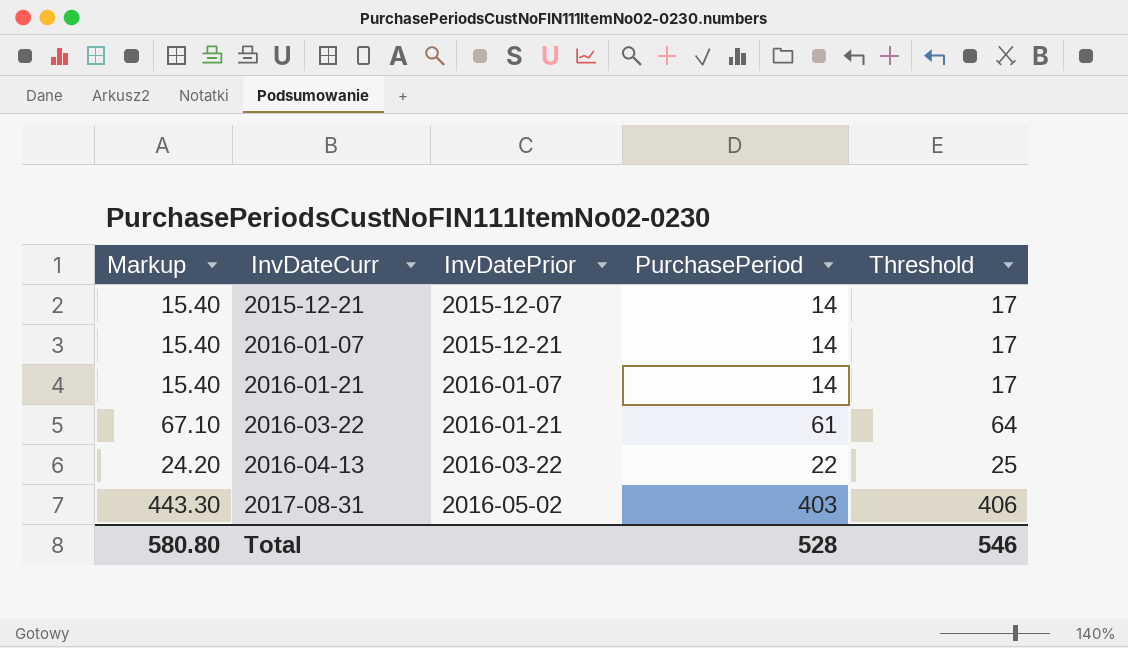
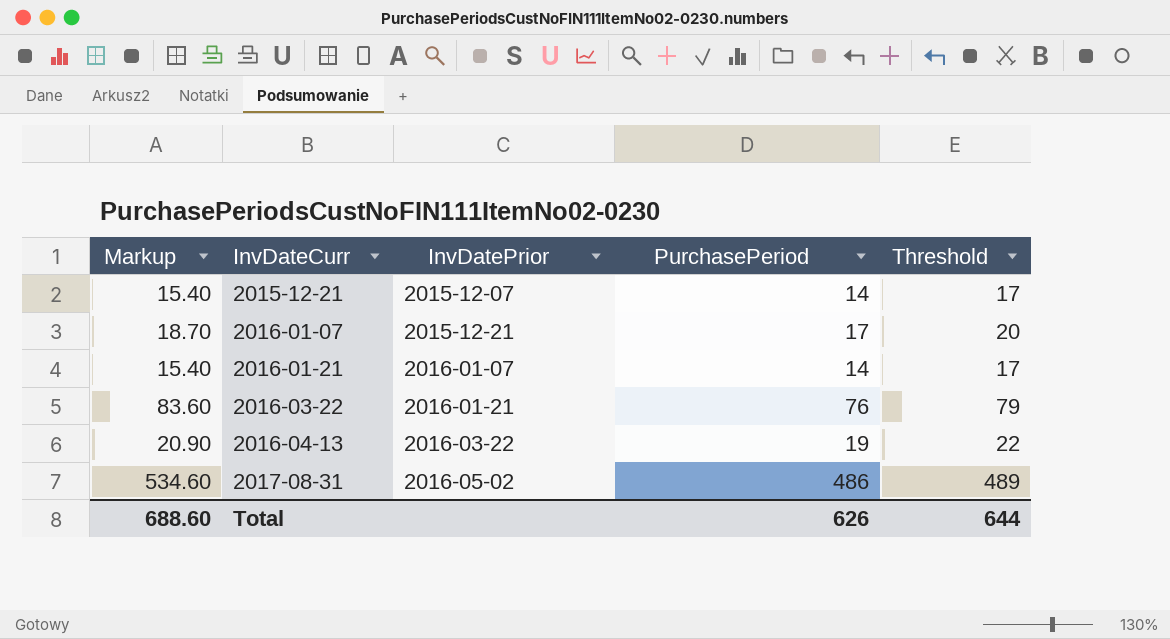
2016-01-07 | Markup: 15.40 -> 18.70
2016-01-07 | PurchasePeriod: 14 -> 17
2016-01-07 | Threshold: 17 -> 20
2016-03-22 | Markup: 67.10 -> 83.60
2016-03-22 | PurchasePeriod: 61 -> 76
2016-03-22 | Threshold: 64 -> 79
2016-04-13 | Markup: 24.20 -> 20.90
2016-04-13 | PurchasePeriod: 22 -> 19
2016-04-13 | Threshold: 25 -> 22
2017-08-31 | Markup: 443.30 -> 534.60
2017-08-31 | PurchasePeriod: 403 -> 486
2017-08-31 | Threshold: 406 -> 489
Total | Markup: 580.80 -> 688.60
Total | PurchasePeriod: 528 -> 626
Total | Threshold: 546 -> 644

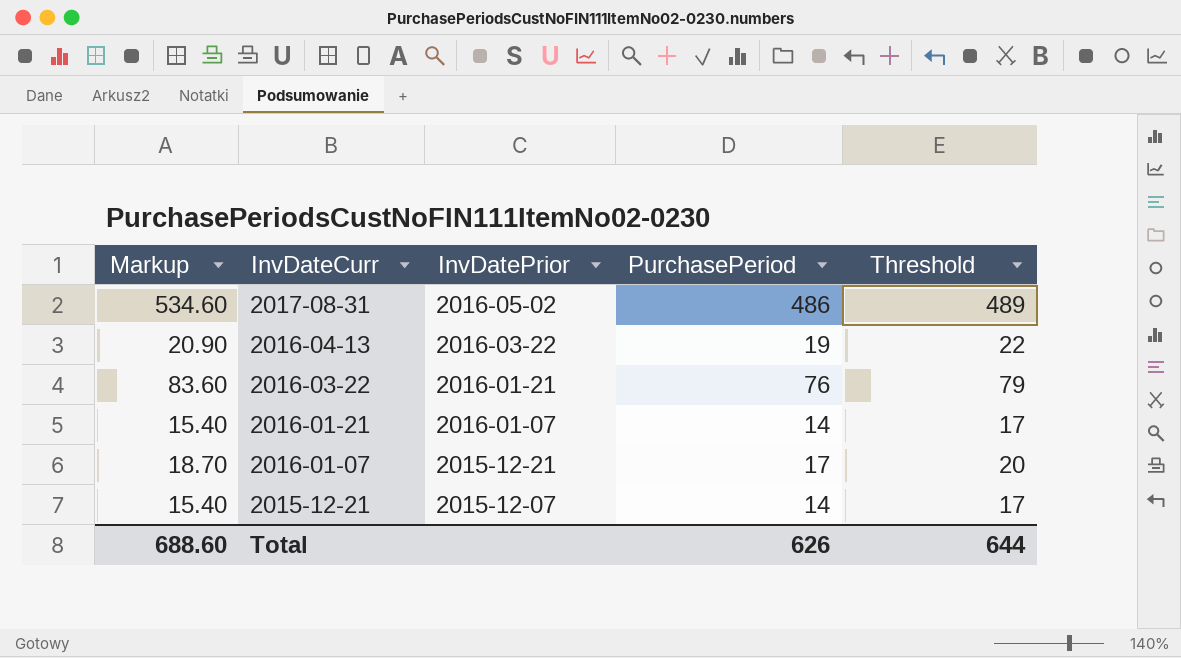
row order: InvDateCurr ascending -> InvDateCurr descending

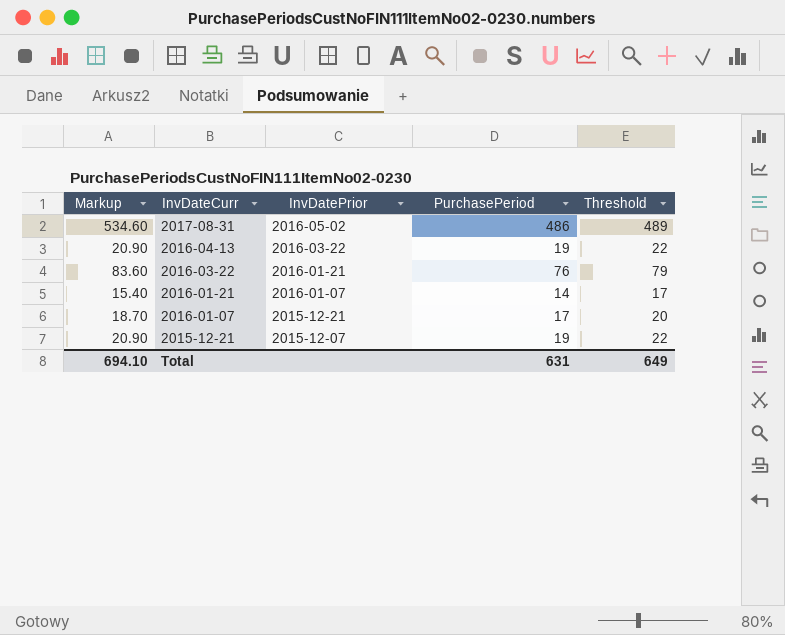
2015-12-21 | Markup: 15.40 -> 20.90
2015-12-21 | PurchasePeriod: 14 -> 19
2015-12-21 | Threshold: 17 -> 22
Total | Markup: 688.60 -> 694.10
Total | PurchasePeriod: 626 -> 631
Total | Threshold: 644 -> 649

